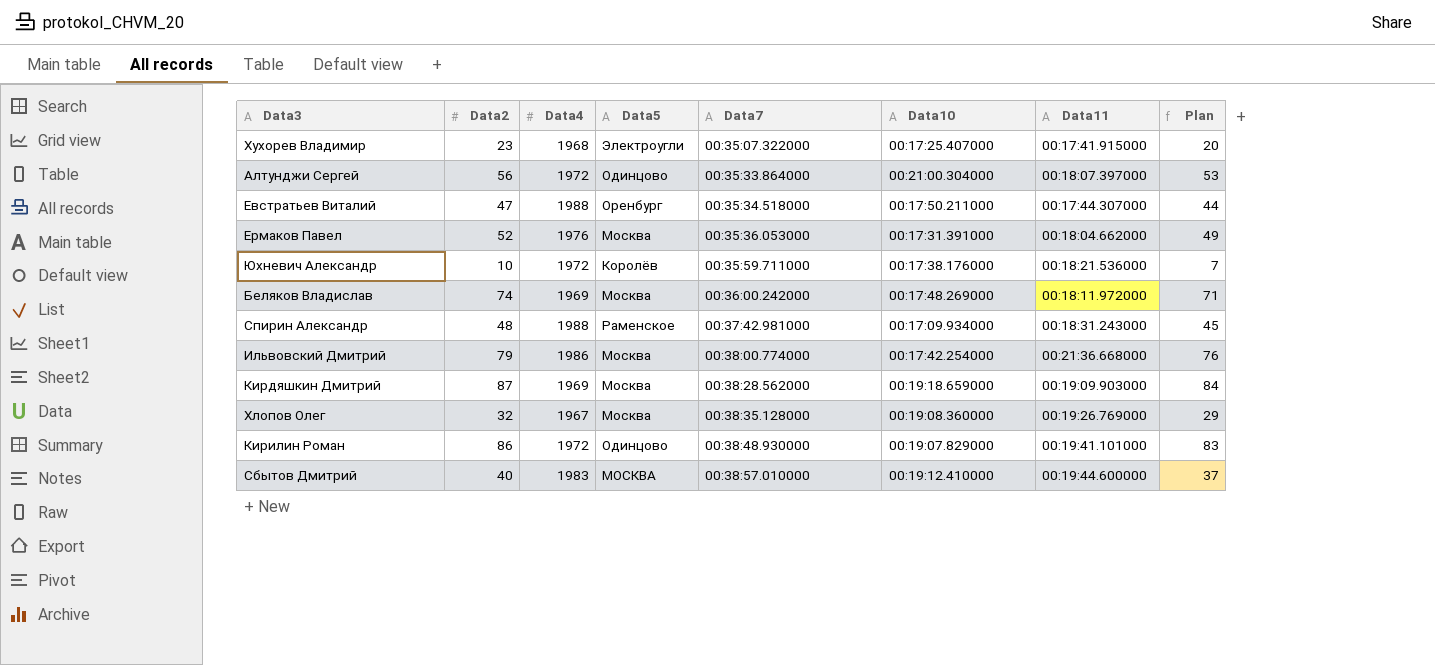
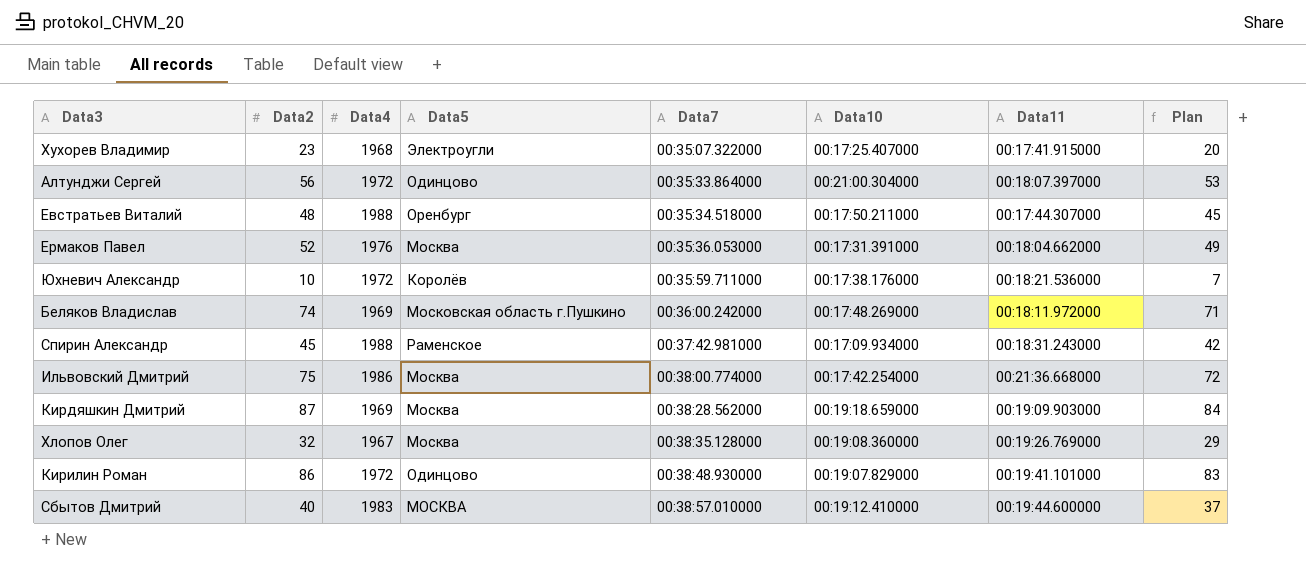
Евстратьев Виталий | Data2: 47 -> 48
Евстратьев Виталий | Plan: 44 -> 45
Беляков Владислав | Data5: Москва -> Московская область г.Пушкино
Спирин Александр | Data2: 48 -> 45
Спирин Александр | Plan: 45 -> 42
Ильвовский Дмитрий | Data2: 79 -> 75
Ильвовский Дмитрий | Plan: 76 -> 72

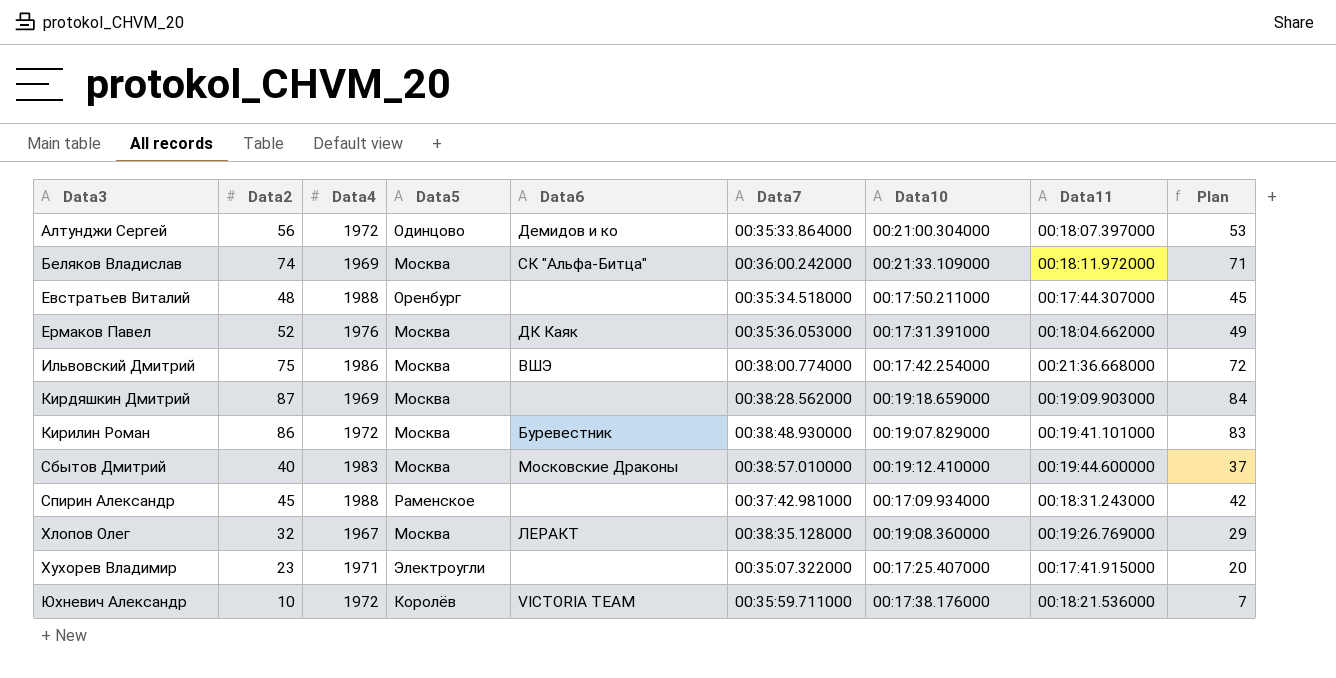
row order: Data7 ascending -> Data3 ascending
column Data6 | position: none -> 5
Беляков Владислав | Data5: Московская область г.Пушкино -> Москва
Беляков Владислав | Data10: 00:17:48.269000 -> 00:21:33.109000
Кирилин Роман | Data5: Одинцово -> Москва
Сбытов Дмитрий | Data5: МОСКВА -> Москва
Хухорев Владимир | Data4: 1968 -> 1971

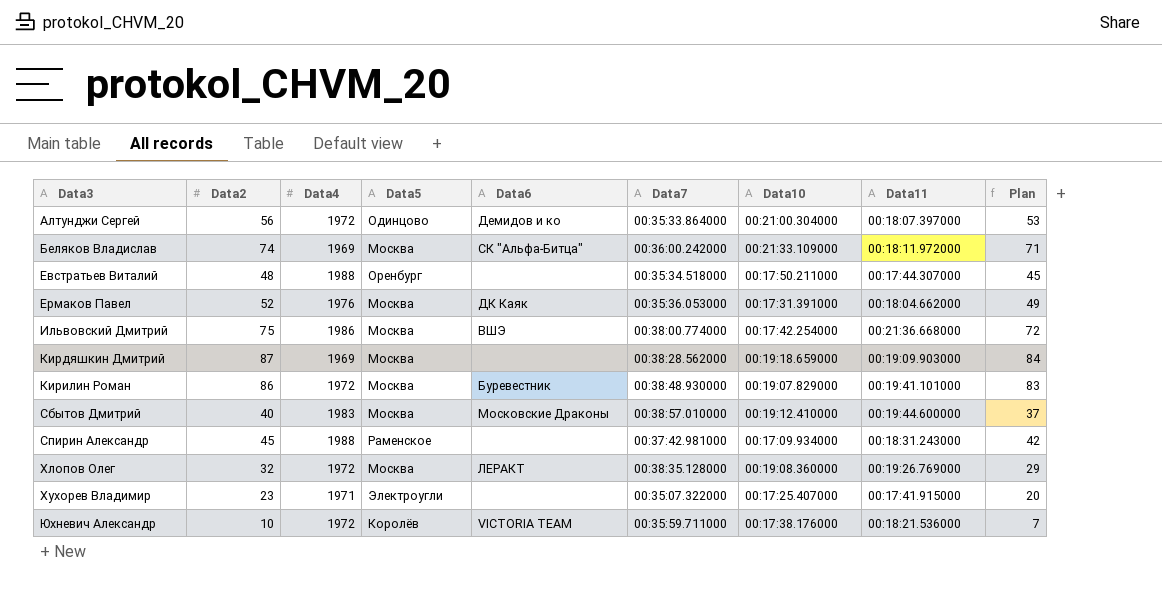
Хлопов Олег | Data4: 1967 -> 1972

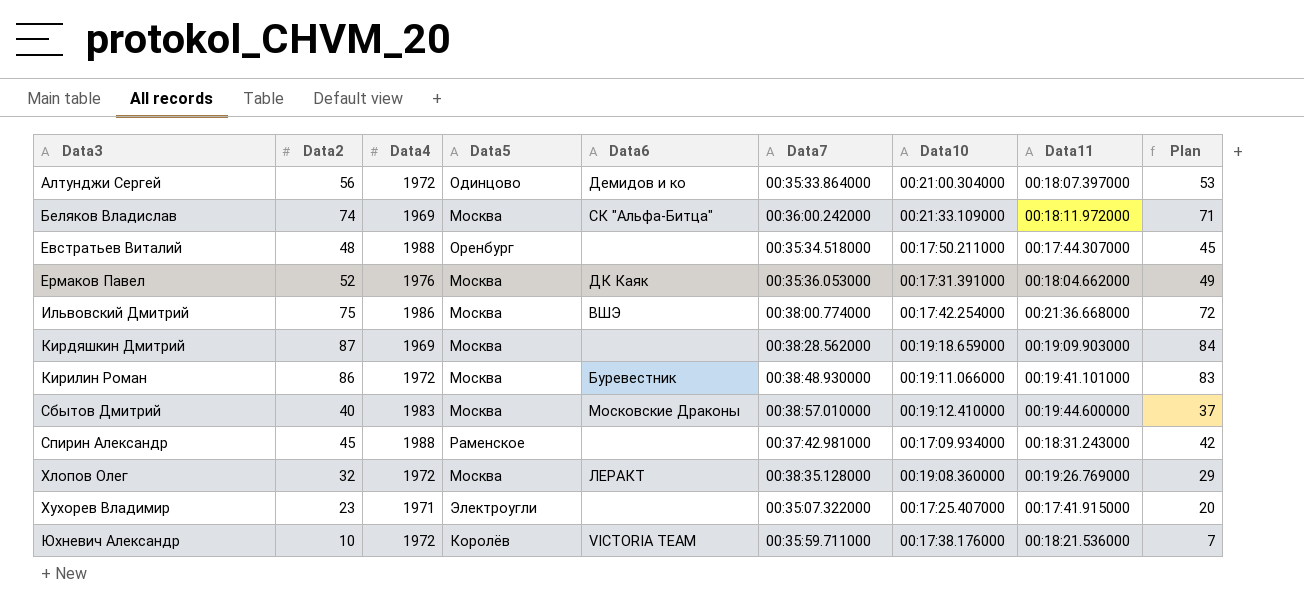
Кирилин Роман | Data10: 00:19:07.829000 -> 00:19:11.066000

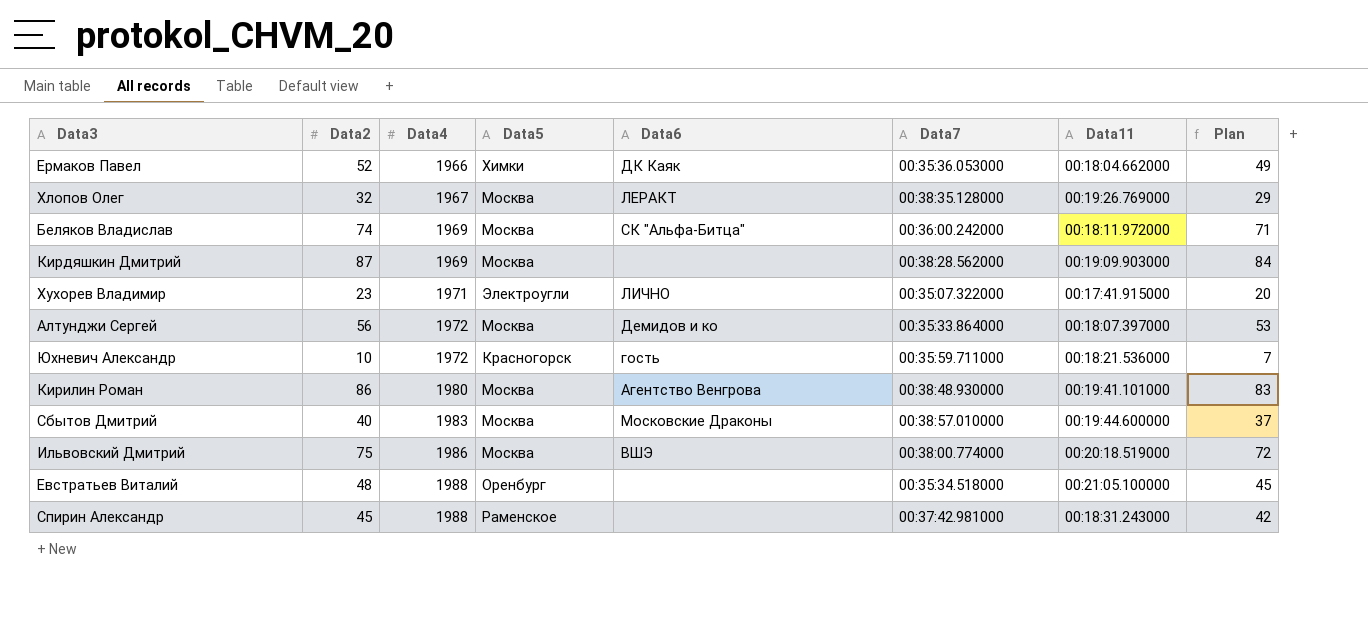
row order: Data3 ascending -> Data4 ascending
column Data10 | position: 7 -> none
Ермаков Павел | Data4: 1976 -> 1966
Ермаков Павел | Data5: Москва -> Химки
Хлопов Олег | Data4: 1972 -> 1967
Хухорев Владимир | Data6: none -> ЛИЧНО
Алтунджи Сергей | Data5: Одинцово -> Москва
Юхневич Александр | Data5: Королёв -> Красногорск
Юхневич Александр | Data6: VICTORIA TEAM -> гость
Кирилин Роман | Data4: 1972 -> 1980
Кирилин Роман | Data6: Буревестник -> Агентство Венгрова
Ильвовский Дмитрий | Data11: 00:21:36.668000 -> 00:20:18.519000
Евстратьев Виталий | Data11: 00:17:44.307000 -> 00:21:05.100000

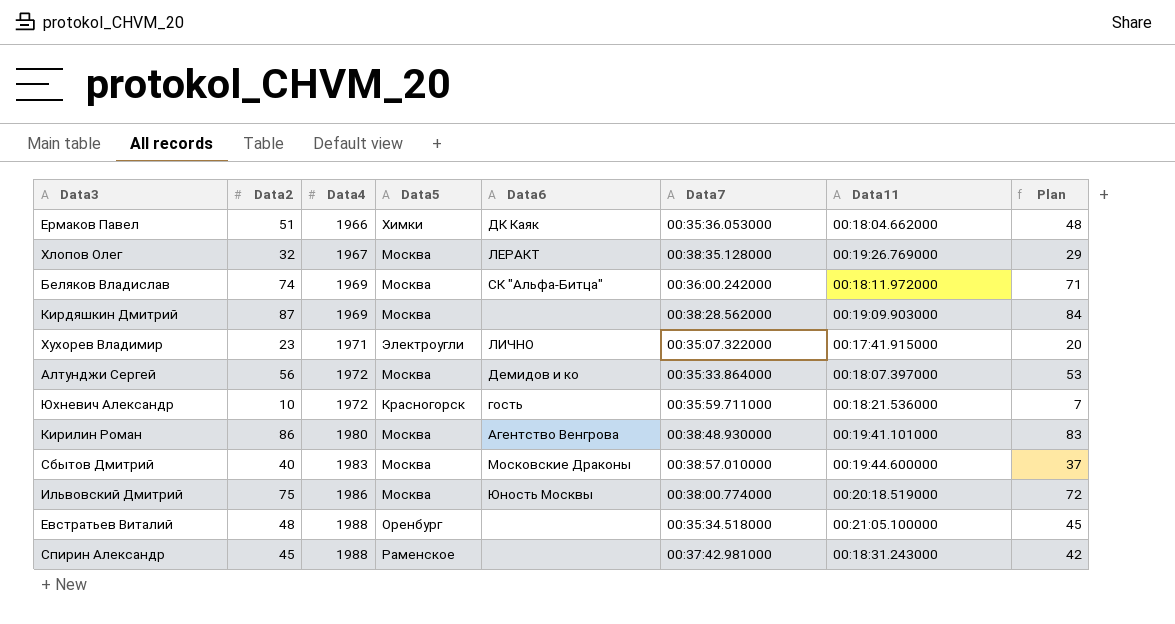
Ермаков Павел | Data2: 52 -> 51
Ермаков Павел | Plan: 49 -> 48
Ильвовский Дмитрий | Data6: ВШЭ -> Юность Москвы

